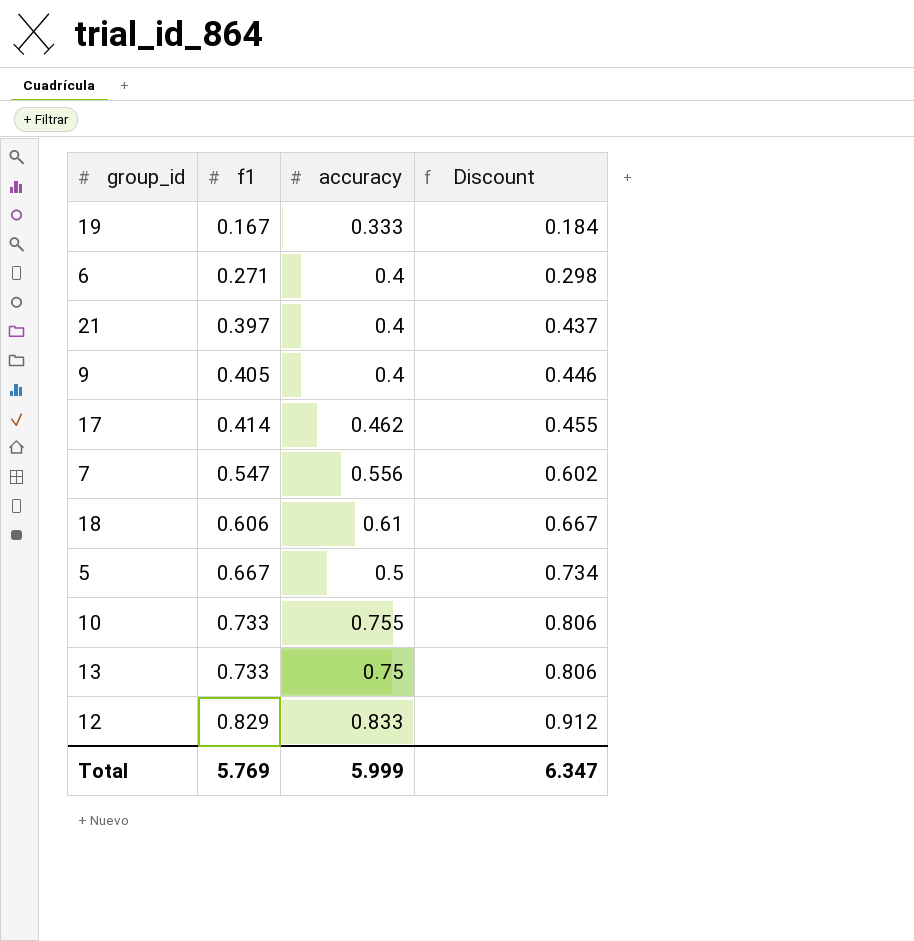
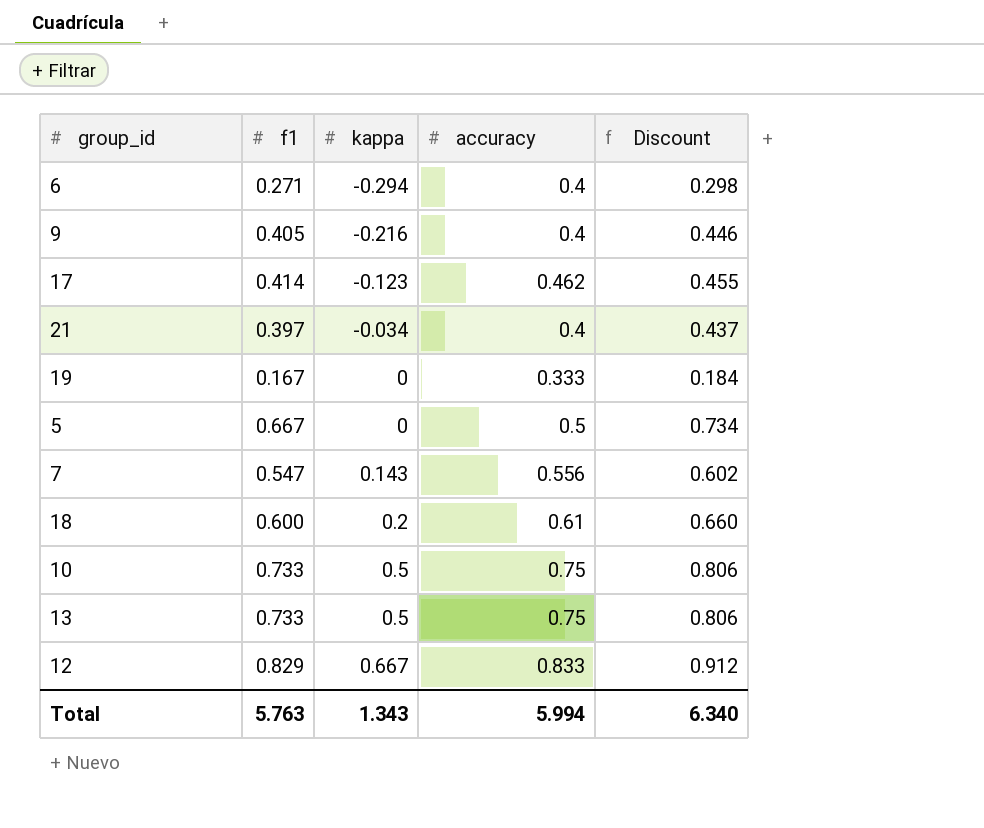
row order: f1 ascending -> kappa ascending
column kappa | position: none -> 3
18 | f1: 0.606 -> 0.600
18 | Discount: 0.667 -> 0.660
10 | accuracy: 0.755 -> 0.75
Total | f1: 5.769 -> 5.763
Total | accuracy: 5.999 -> 5.994
Total | Discount: 6.347 -> 6.340

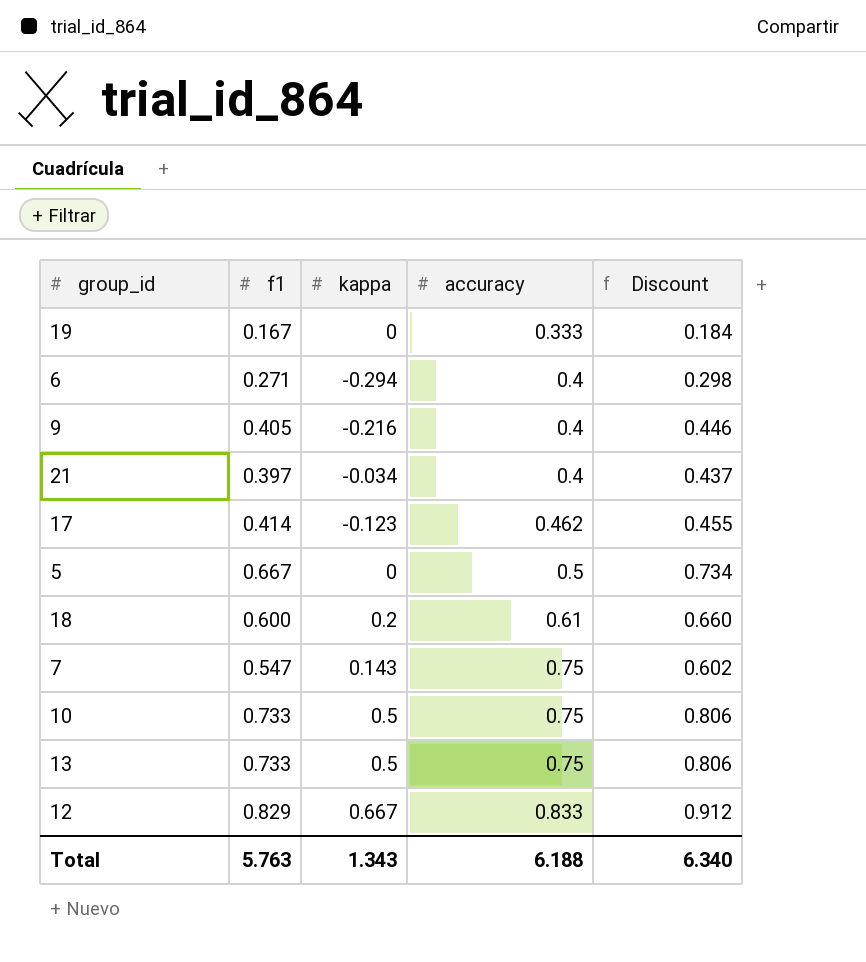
row order: kappa ascending -> accuracy ascending
7 | accuracy: 0.556 -> 0.75
Total | accuracy: 5.994 -> 6.188

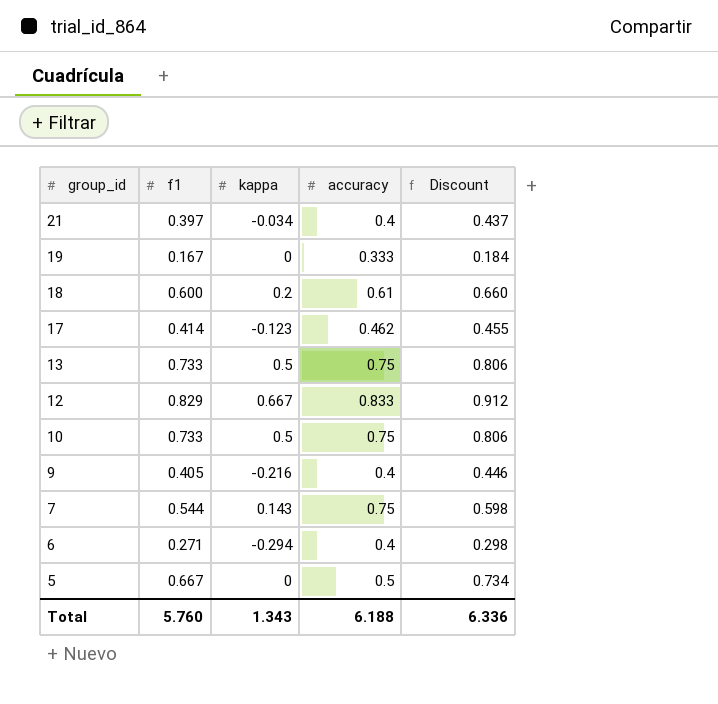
row order: accuracy ascending -> group_id descending
7 | f1: 0.547 -> 0.544
7 | Discount: 0.602 -> 0.598
Total | f1: 5.763 -> 5.760
Total | Discount: 6.340 -> 6.336

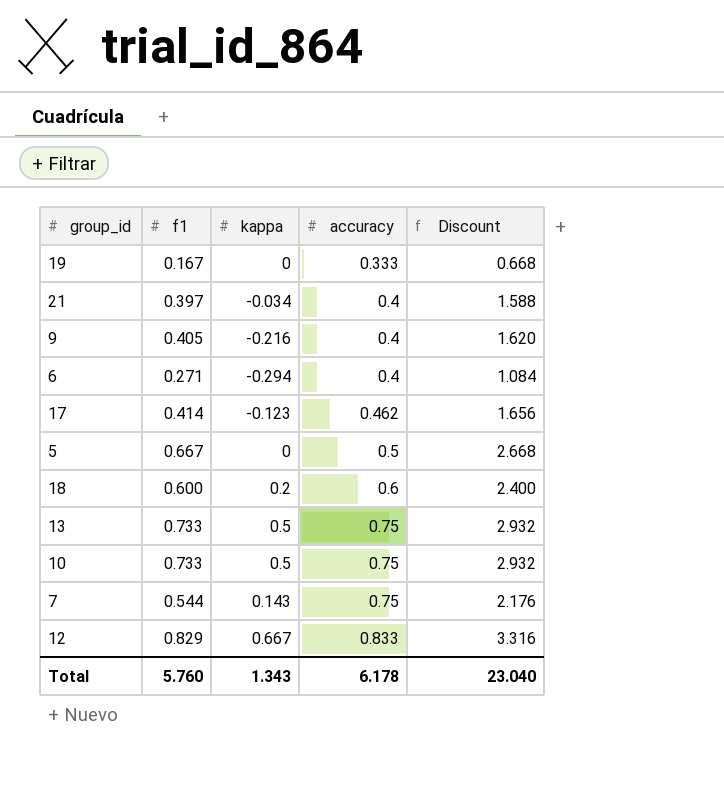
row order: group_id descending -> accuracy ascending
column Discount | formula: [f1] * 1.1 -> [f1] * 4
18 | accuracy: 0.61 -> 0.6
Total | accuracy: 6.188 -> 6.178
Total | Discount: 6.336 -> 23.040

